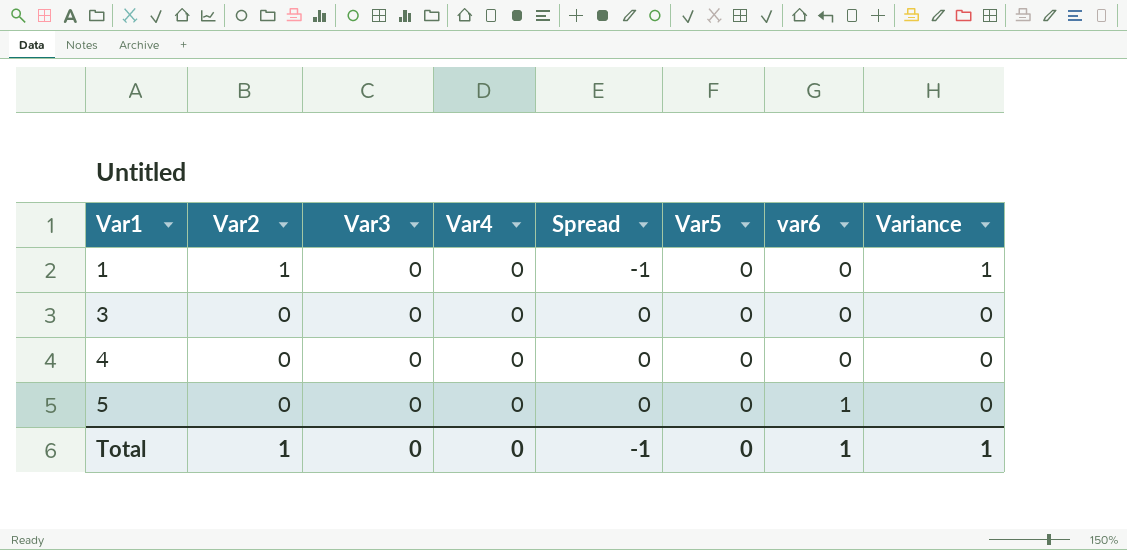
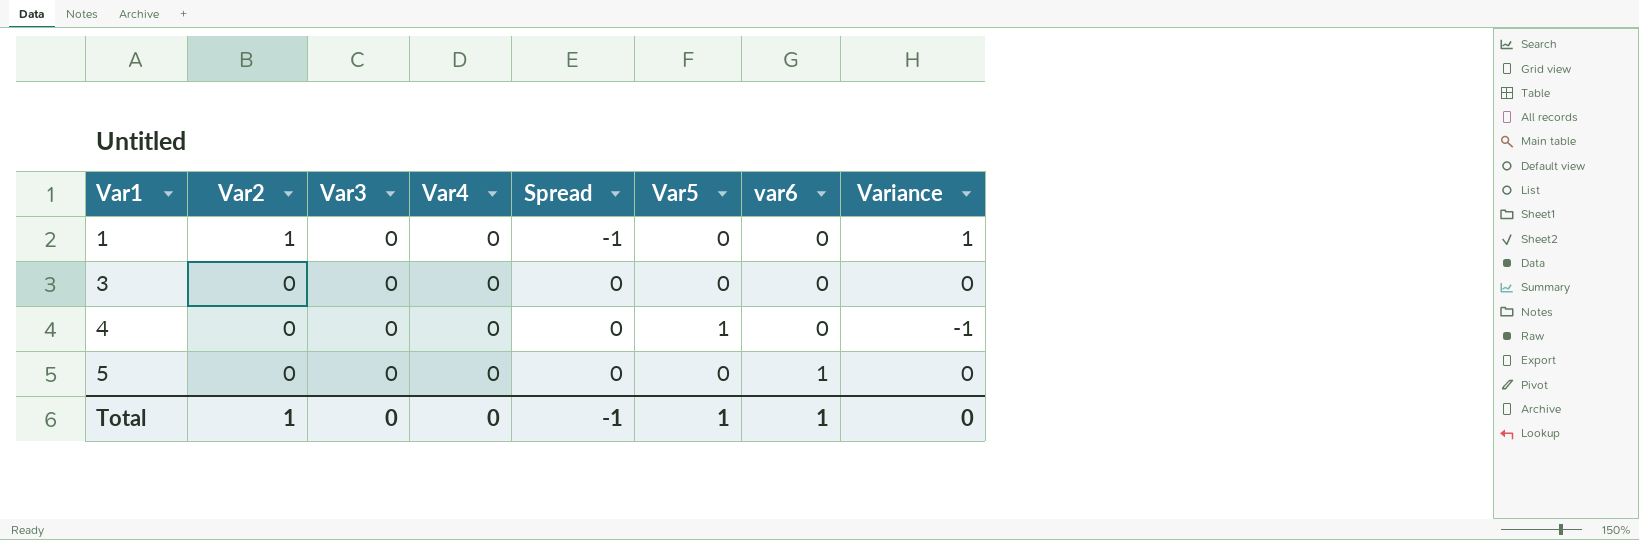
4 | Var5: 0 -> 1
4 | Variance: 0 -> -1
Total | Var5: 0 -> 1
Total | Variance: 1 -> 0

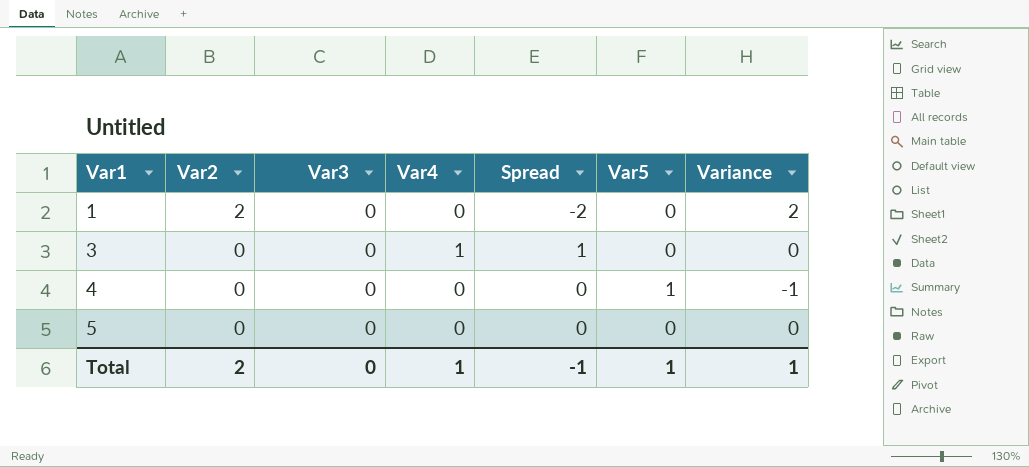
column var6 | position: 7 -> none
1 | Var2: 1 -> 2
1 | Spread: -1 -> -2
1 | Variance: 1 -> 2
3 | Var4: 0 -> 1
3 | Spread: 0 -> 1
Total | Var2: 1 -> 2
Total | Var4: 0 -> 1
Total | Variance: 0 -> 1

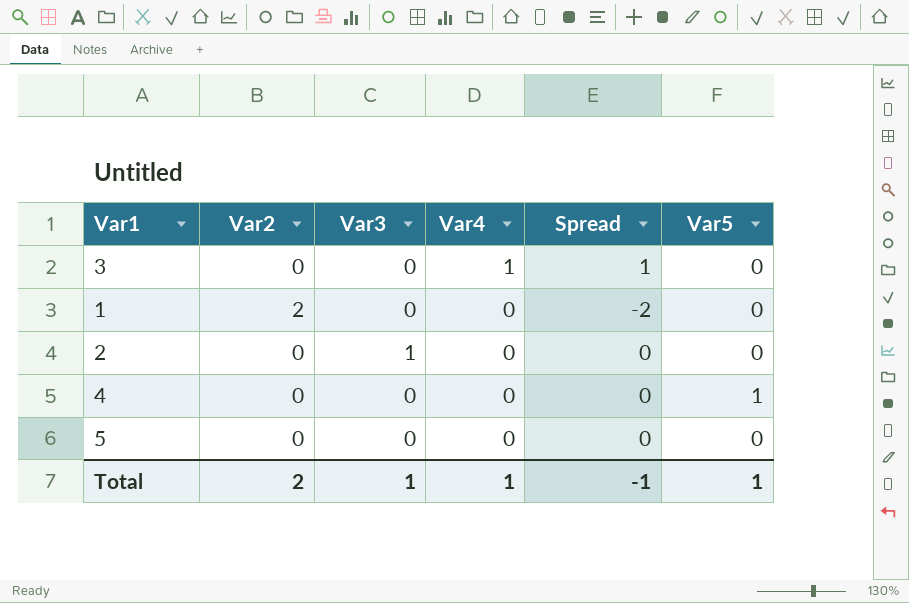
row order: Var1 ascending -> Var4 descending
column Variance | formula: [Var2] - [Var5] -> none
row 2: none -> 0 | 1 | 0 | 0 | 0
Total | Var3: 0 -> 1

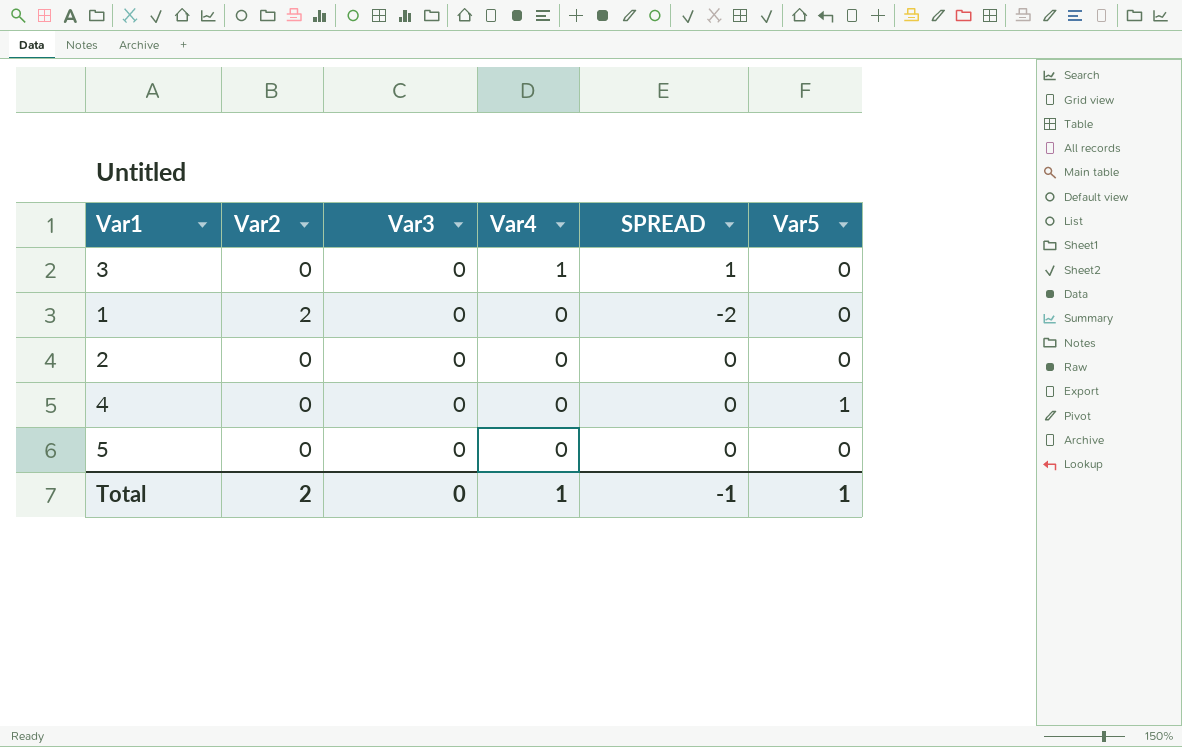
column name: Spread -> SPREAD
2 | Var3: 1 -> 0
Total | Var3: 1 -> 0

